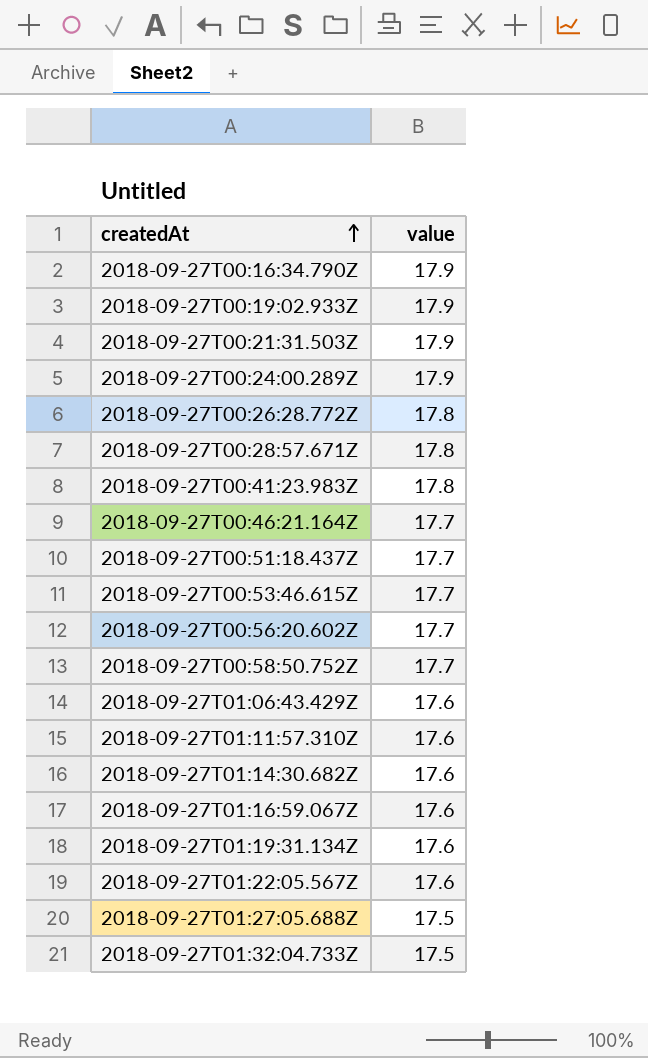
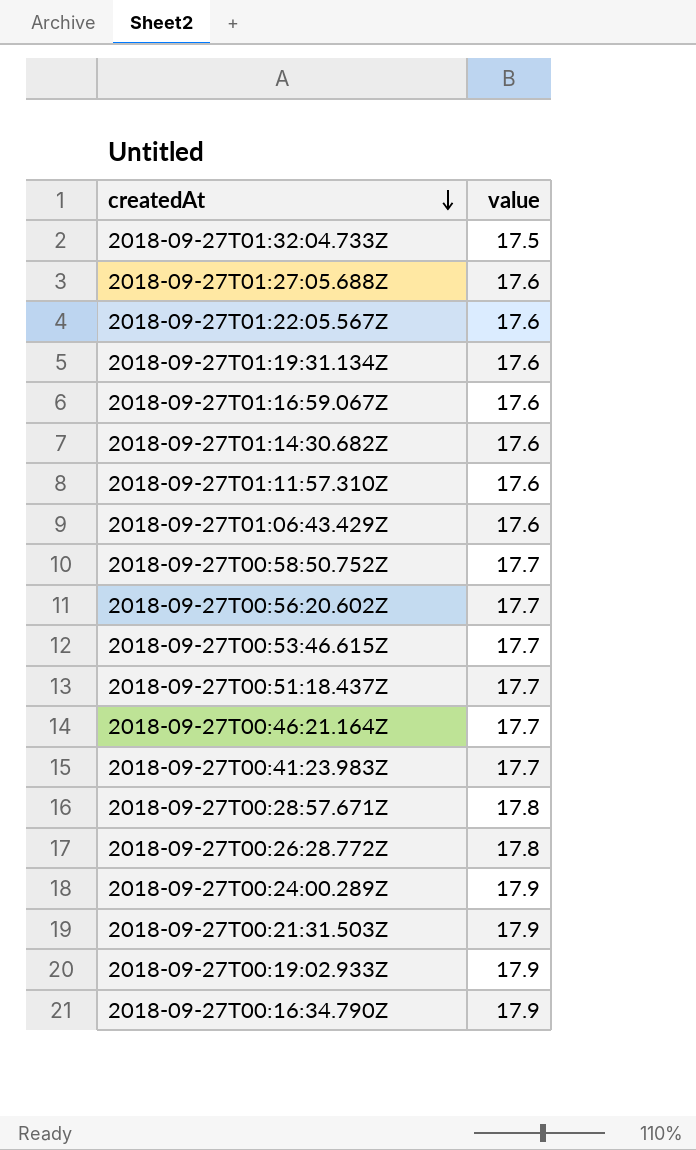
row order: createdAt ascending -> createdAt descending
2018-09-27T01:27:05.688Z | value: 17.5 -> 17.6
2018-09-27T00:41:23.983Z | value: 17.8 -> 17.7

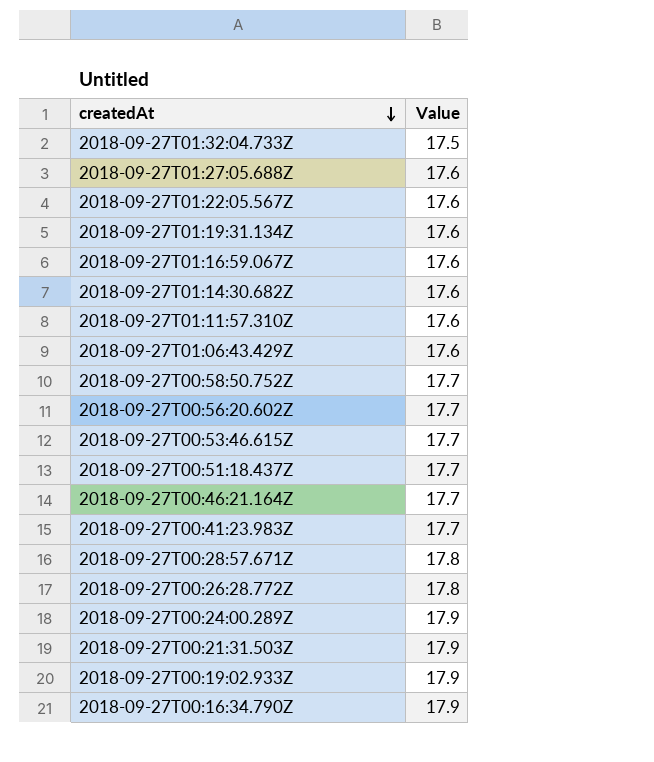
column name: value -> Value

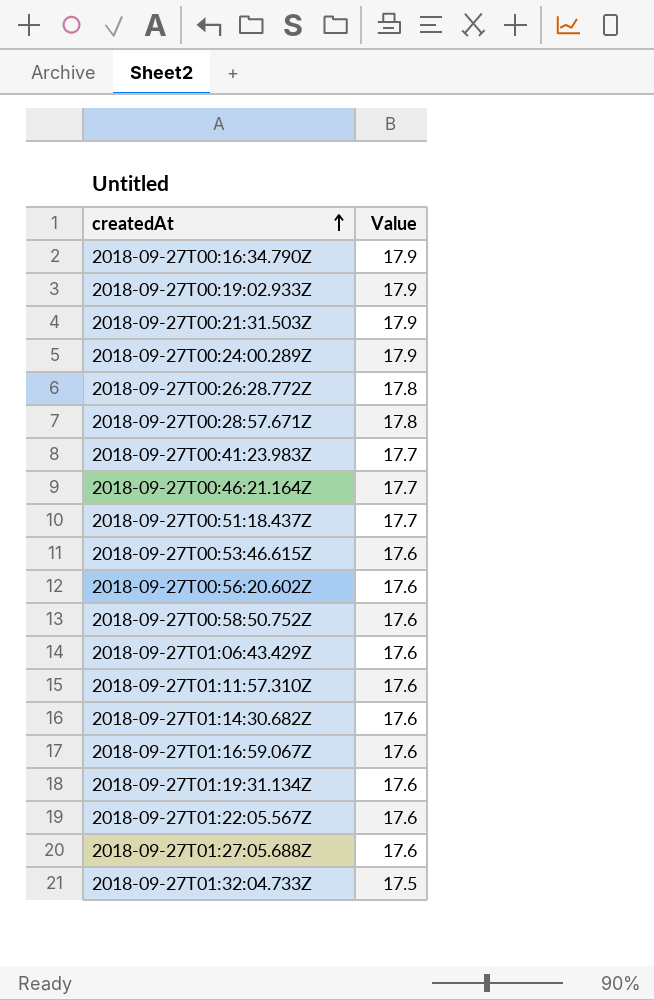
row order: createdAt descending -> createdAt ascending
2018-09-27T00:53:46.615Z | Value: 17.7 -> 17.6
2018-09-27T00:56:20.602Z | Value: 17.7 -> 17.6
2018-09-27T00:58:50.752Z | Value: 17.7 -> 17.6

